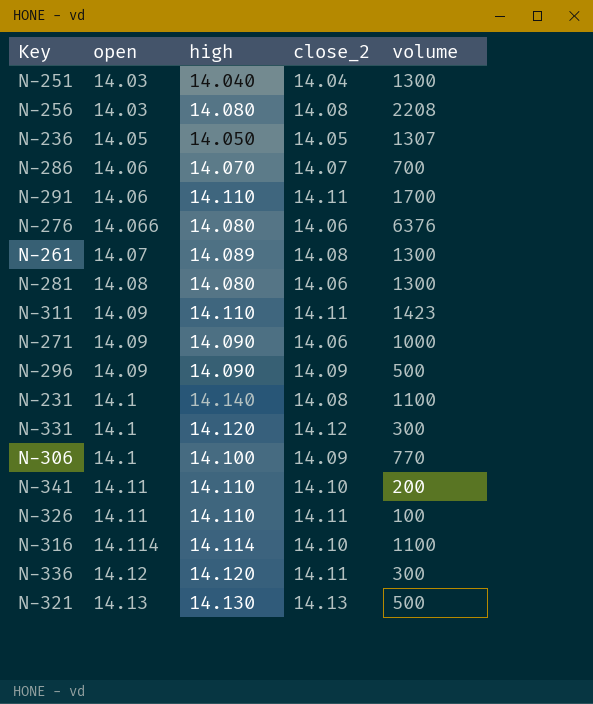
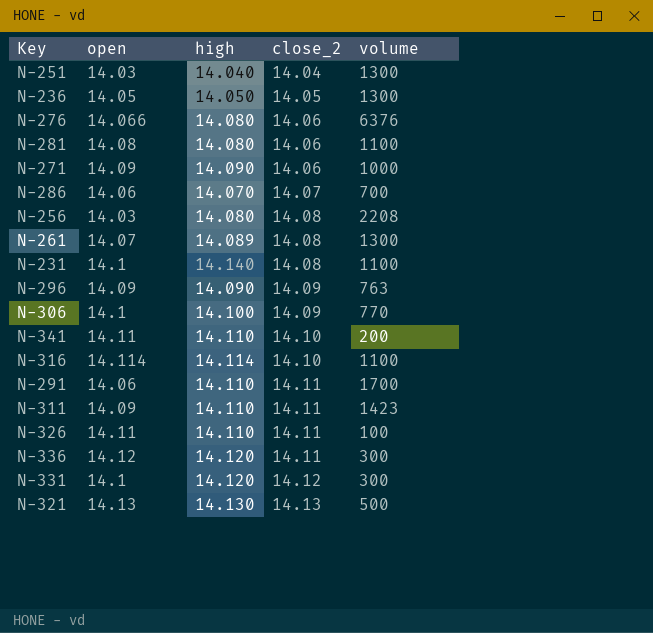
row order: open ascending -> close_2 ascending
N-236 | volume: 1307 -> 1300
N-281 | volume: 1300 -> 1100
N-296 | volume: 500 -> 763

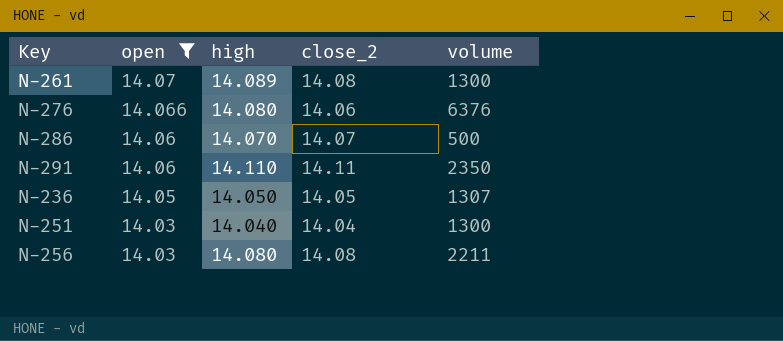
filter: none -> open <= 14.07
row order: close_2 ascending -> open descending
N-286 | volume: 700 -> 500
N-291 | volume: 1700 -> 2350
N-236 | volume: 1300 -> 1307
N-256 | volume: 2208 -> 2211

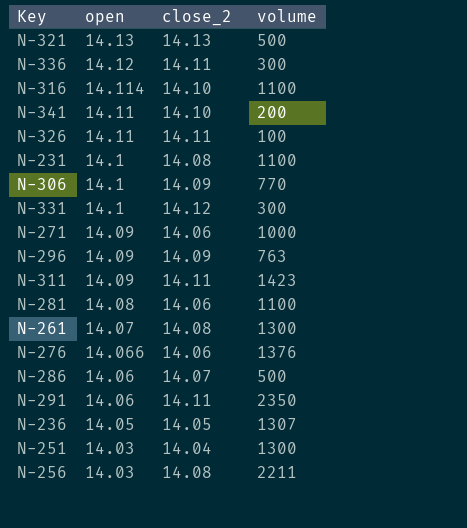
filter: open <= 14.07 -> none
column high | position: 3 -> none
N-276 | volume: 6376 -> 1376

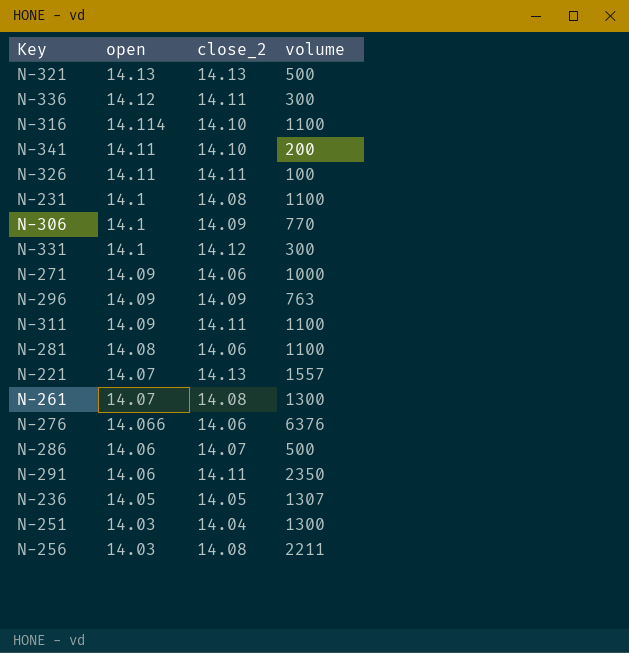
N-311 | volume: 1423 -> 1100
row N-221: none -> 14.07 | 14.13 | 1557
N-276 | volume: 1376 -> 6376

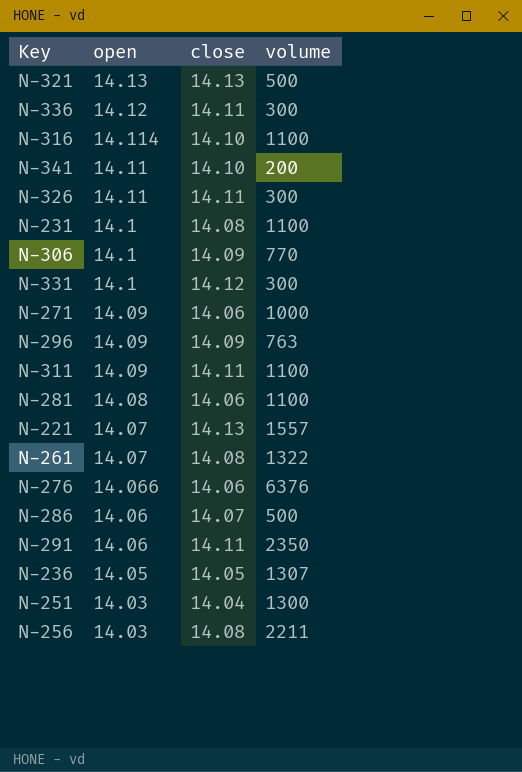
column name: close_2 -> close
N-326 | volume: 100 -> 300
N-261 | volume: 1300 -> 1322

